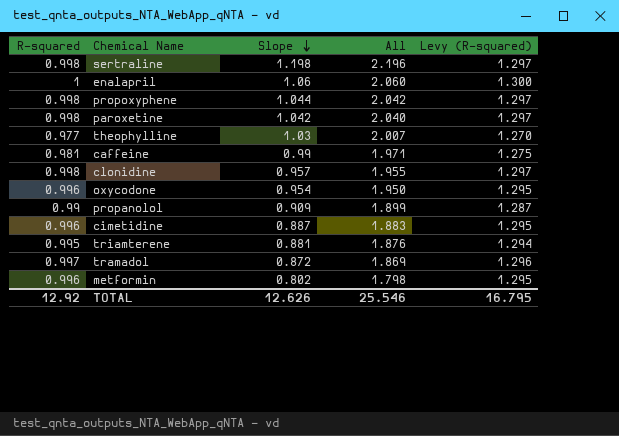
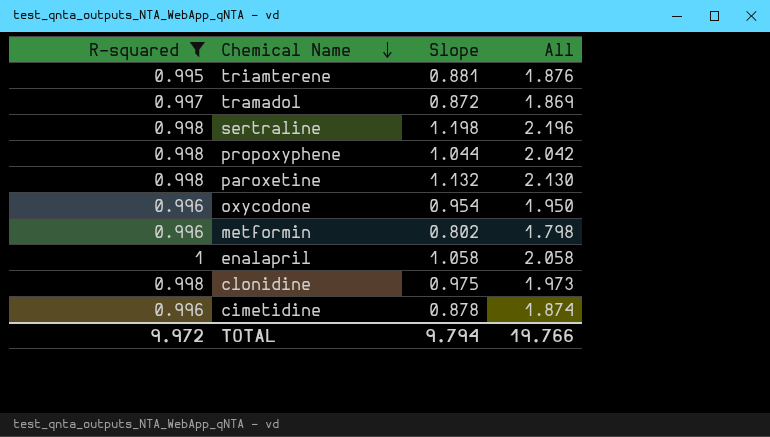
filter: none -> R-squared >= 0.995
row order: Slope descending -> Chemical Name descending
column Levy (R-squared) | formula: [R-squared] * 1.3 -> none
paroxetine | Slope: 1.042 -> 1.132
paroxetine | All: 2.040 -> 2.130
enalapril | Slope: 1.06 -> 1.058
enalapril | All: 2.060 -> 2.058
clonidine | Slope: 0.957 -> 0.975
clonidine | All: 1.955 -> 1.973
cimetidine | Slope: 0.887 -> 0.878
cimetidine | All: 1.883 -> 1.874
TOTAL | R-squared: 12.92 -> 9.972
TOTAL | Slope: 12.626 -> 9.794
TOTAL | All: 25.546 -> 19.766

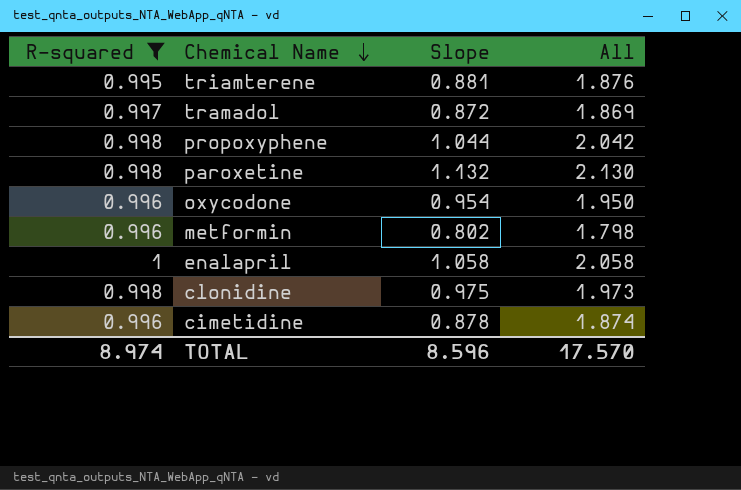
row sertraline: 0.998 | 1.198 | 2.196 -> none
TOTAL | R-squared: 9.972 -> 8.974
TOTAL | Slope: 9.794 -> 8.596
TOTAL | All: 19.766 -> 17.570

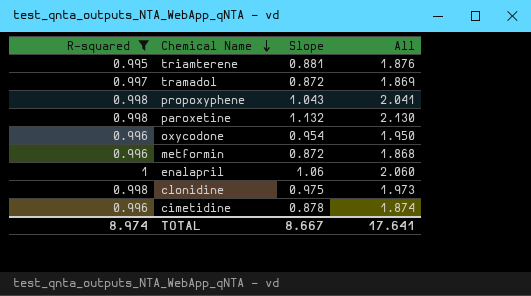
propoxyphene | Slope: 1.044 -> 1.043
propoxyphene | All: 2.042 -> 2.041
metformin | Slope: 0.802 -> 0.872
metformin | All: 1.798 -> 1.868
enalapril | Slope: 1.058 -> 1.06
enalapril | All: 2.058 -> 2.060
TOTAL | Slope: 8.596 -> 8.667
TOTAL | All: 17.570 -> 17.641

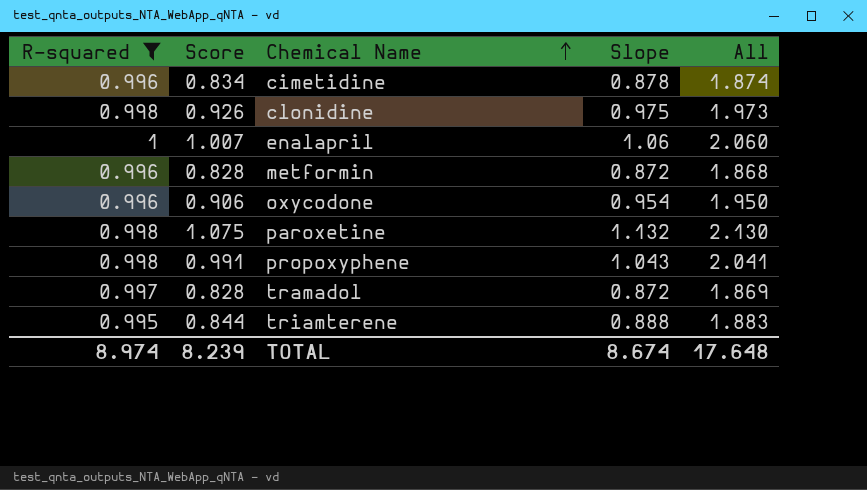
row order: Chemical Name descending -> Chemical Name ascending
column Score | formula: none -> [Slope] * 0.95
triamterene | Slope: 0.881 -> 0.888
triamterene | All: 1.876 -> 1.883
TOTAL | Slope: 8.667 -> 8.674
TOTAL | All: 17.641 -> 17.648

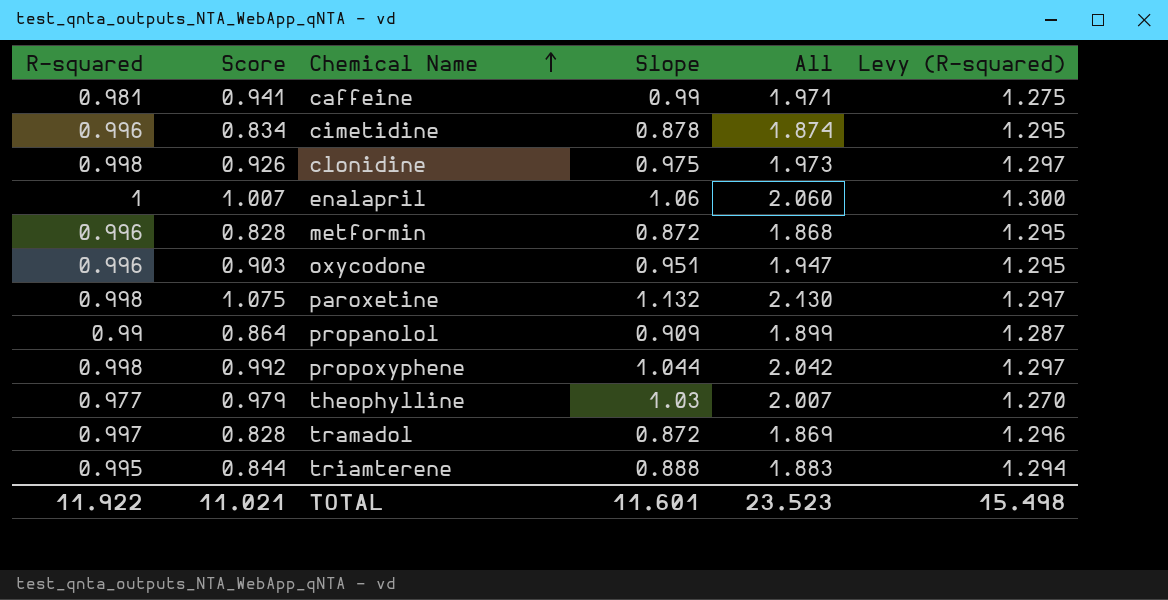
filter: R-squared >= 0.995 -> none
column Levy (R-squared) | formula: none -> [R-squared] * 1.3
oxycodone | Score: 0.906 -> 0.903
oxycodone | Slope: 0.954 -> 0.951
oxycodone | All: 1.950 -> 1.947
propoxyphene | Score: 0.991 -> 0.992
propoxyphene | Slope: 1.043 -> 1.044
propoxyphene | All: 2.041 -> 2.042
TOTAL | R-squared: 8.974 -> 11.922
TOTAL | Score: 8.239 -> 11.021
TOTAL | Slope: 8.674 -> 11.601
TOTAL | All: 17.648 -> 23.523

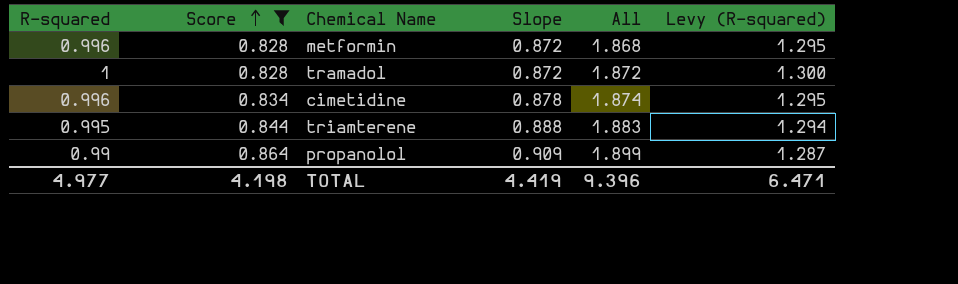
filter: none -> Score <= 0.864
row order: Chemical Name ascending -> Score ascending
tramadol | R-squared: 0.997 -> 1
tramadol | All: 1.869 -> 1.872
tramadol | Levy (R-squared): 1.296 -> 1.300
TOTAL | R-squared: 11.922 -> 4.977
TOTAL | Score: 11.021 -> 4.198
TOTAL | Slope: 11.601 -> 4.419
TOTAL | All: 23.523 -> 9.396
TOTAL | Levy (R-squared): 15.498 -> 6.471

